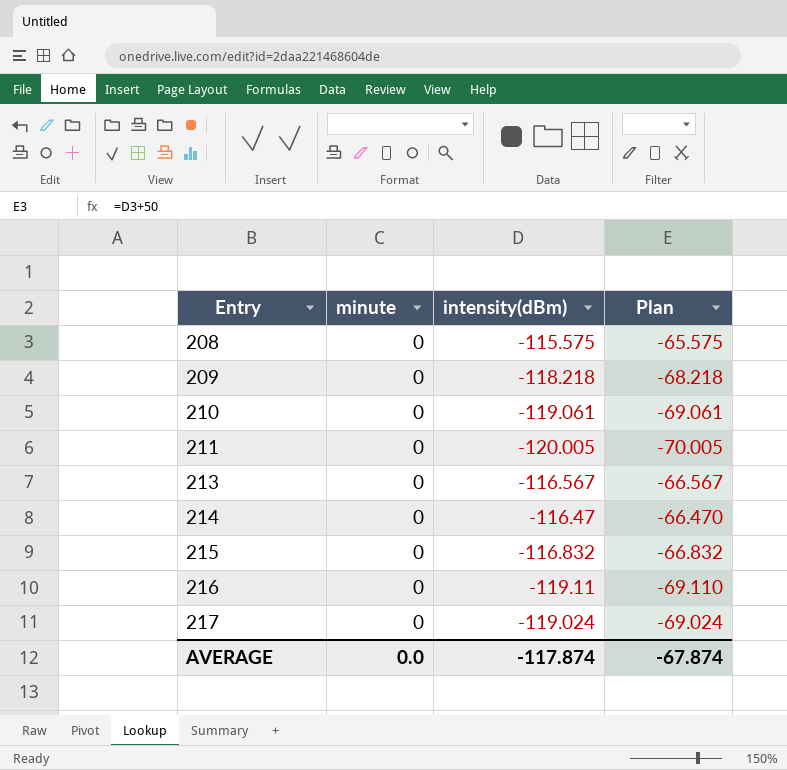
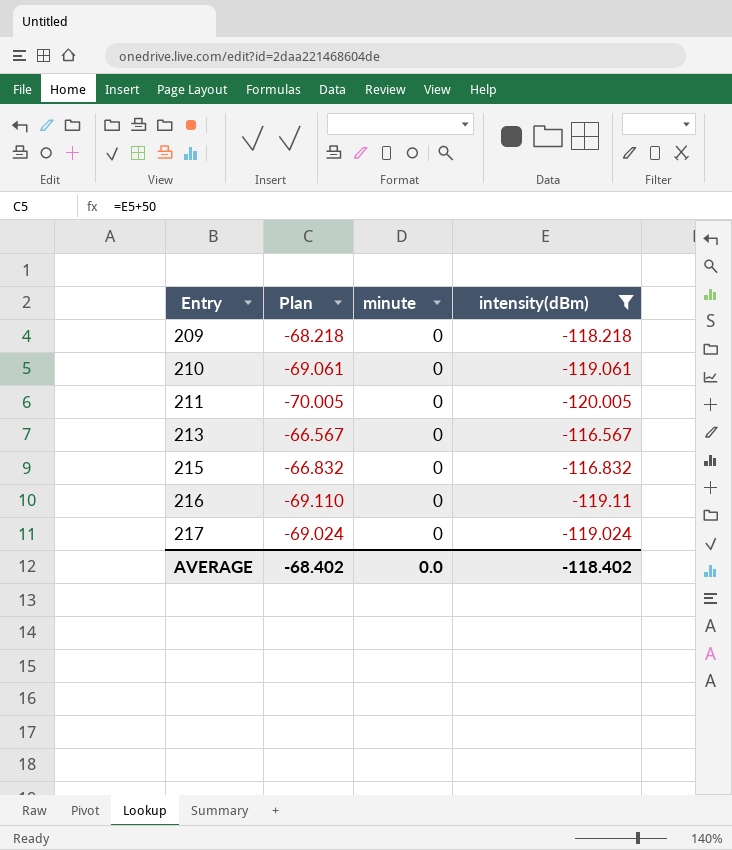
filter: none -> intensity(dBm) <= -116.567
column Plan | position: 4 -> 2
AVERAGE | Plan: -67.874 -> -68.402
AVERAGE | intensity(dBm): -117.874 -> -118.402

